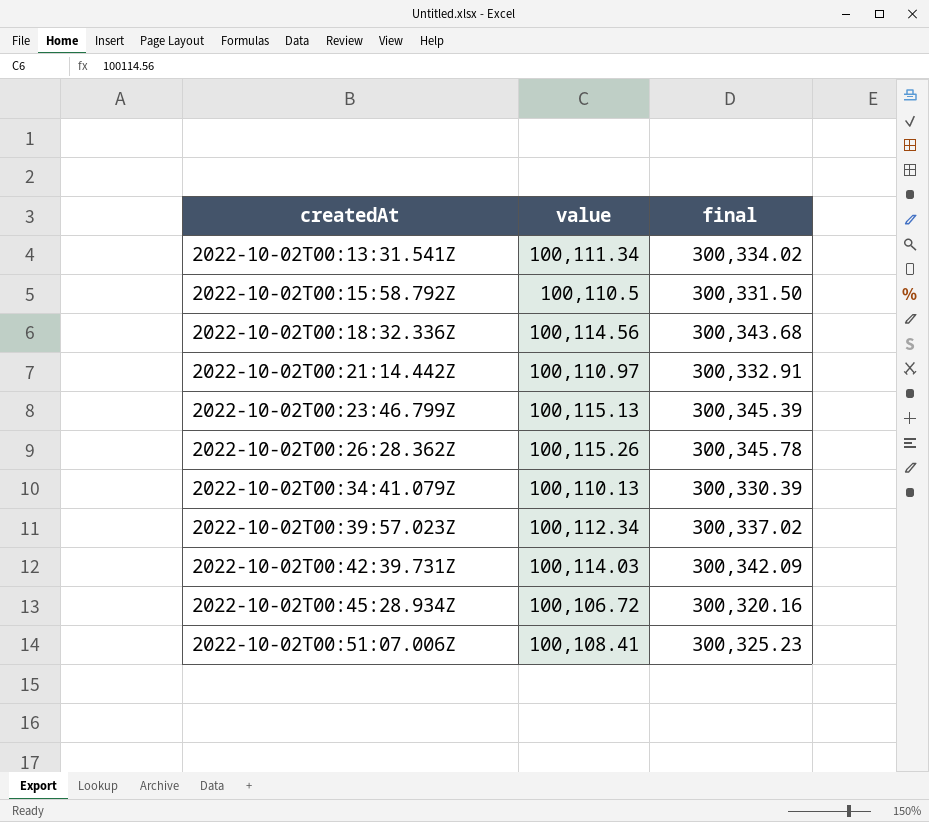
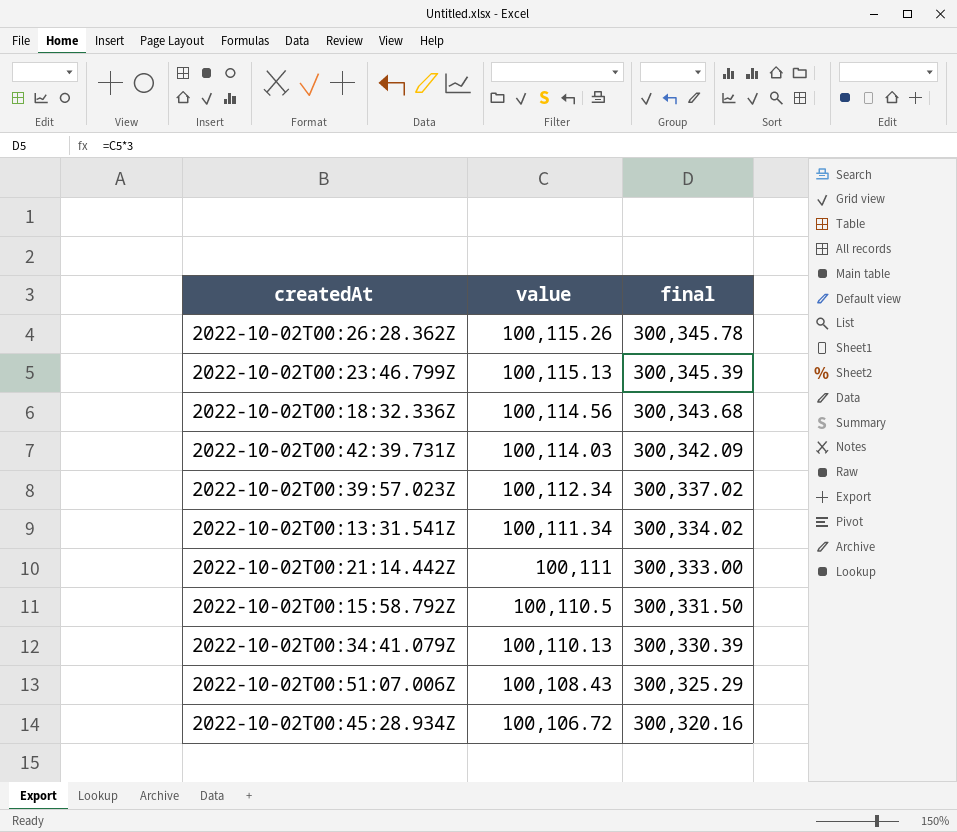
row order: createdAt ascending -> value descending
2022-10-02T00:21:14.442Z | value: 100,110.97 -> 100,111
2022-10-02T00:21:14.442Z | final: 300,332.91 -> 300,333.00
2022-10-02T00:51:07.006Z | value: 100,108.41 -> 100,108.43
2022-10-02T00:51:07.006Z | final: 300,325.23 -> 300,325.29

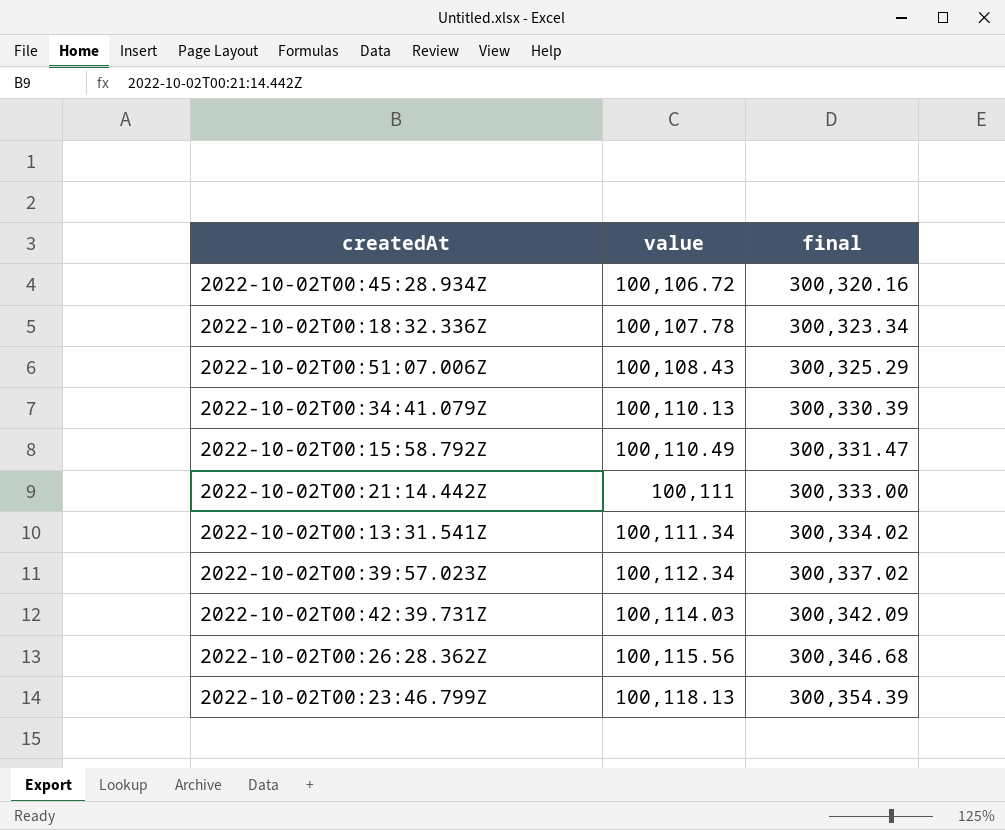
row order: value descending -> value ascending
2022-10-02T00:18:32.336Z | value: 100,114.56 -> 100,107.78
2022-10-02T00:18:32.336Z | final: 300,343.68 -> 300,323.34
2022-10-02T00:15:58.792Z | value: 100,110.5 -> 100,110.49
2022-10-02T00:15:58.792Z | final: 300,331.50 -> 300,331.47
2022-10-02T00:26:28.362Z | value: 100,115.26 -> 100,115.56
2022-10-02T00:26:28.362Z | final: 300,345.78 -> 300,346.68
2022-10-02T00:23:46.799Z | value: 100,115.13 -> 100,118.13
2022-10-02T00:23:46.799Z | final: 300,345.39 -> 300,354.39

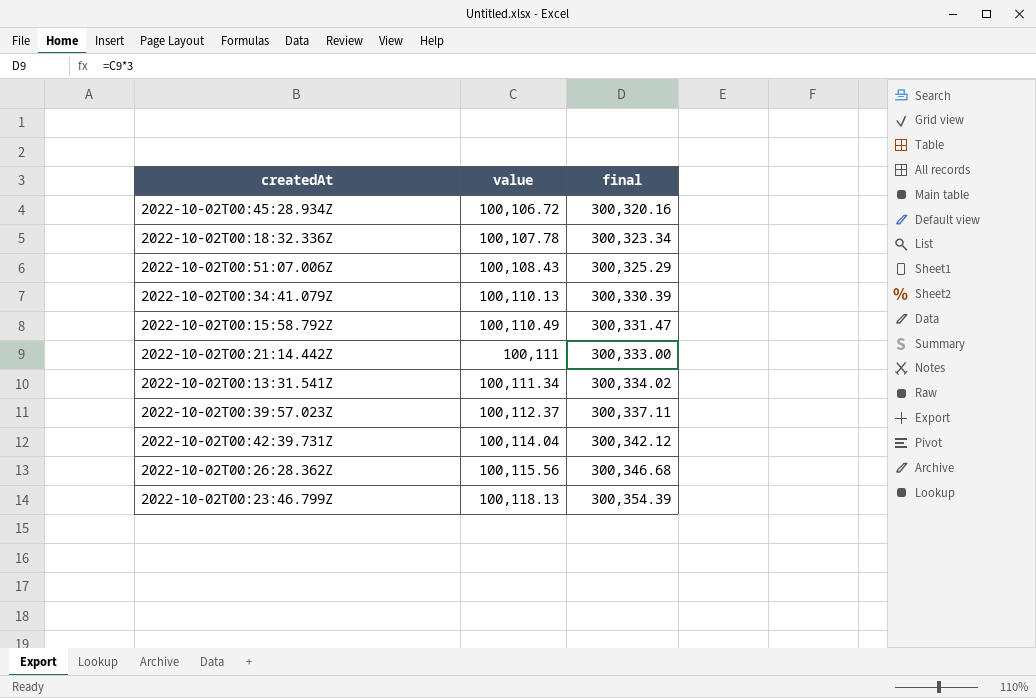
2022-10-02T00:39:57.023Z | value: 100,112.34 -> 100,112.37
2022-10-02T00:39:57.023Z | final: 300,337.02 -> 300,337.11
2022-10-02T00:42:39.731Z | value: 100,114.03 -> 100,114.04
2022-10-02T00:42:39.731Z | final: 300,342.09 -> 300,342.12

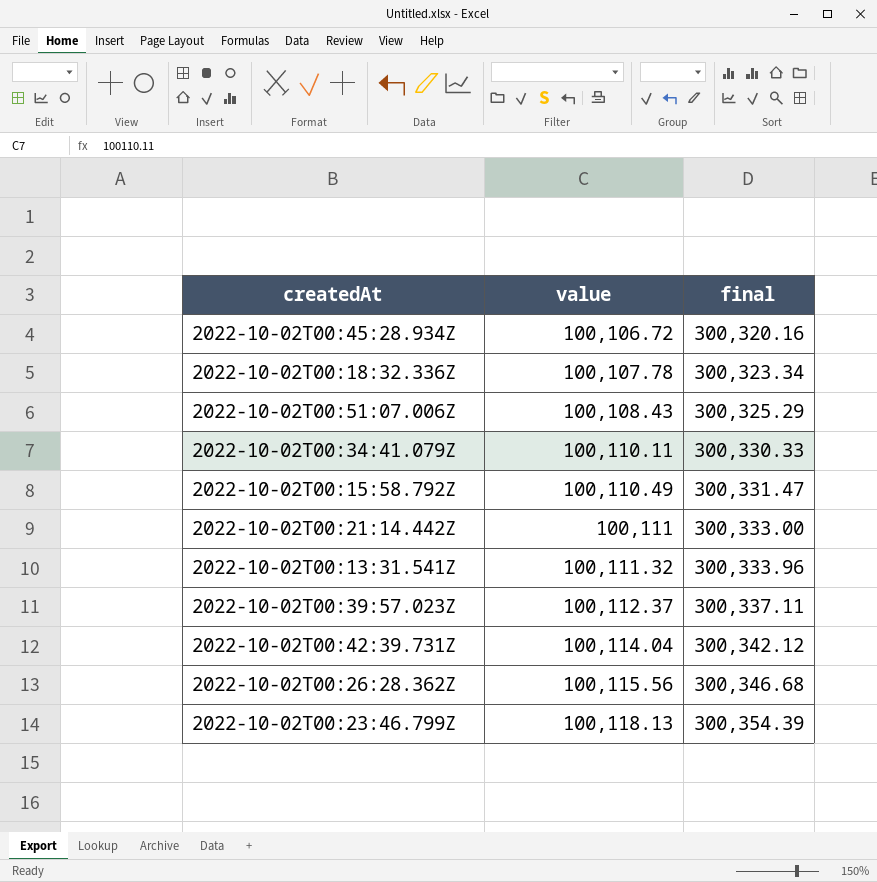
2022-10-02T00:34:41.079Z | value: 100,110.13 -> 100,110.11
2022-10-02T00:34:41.079Z | final: 300,330.39 -> 300,330.33
2022-10-02T00:13:31.541Z | value: 100,111.34 -> 100,111.32
2022-10-02T00:13:31.541Z | final: 300,334.02 -> 300,333.96

